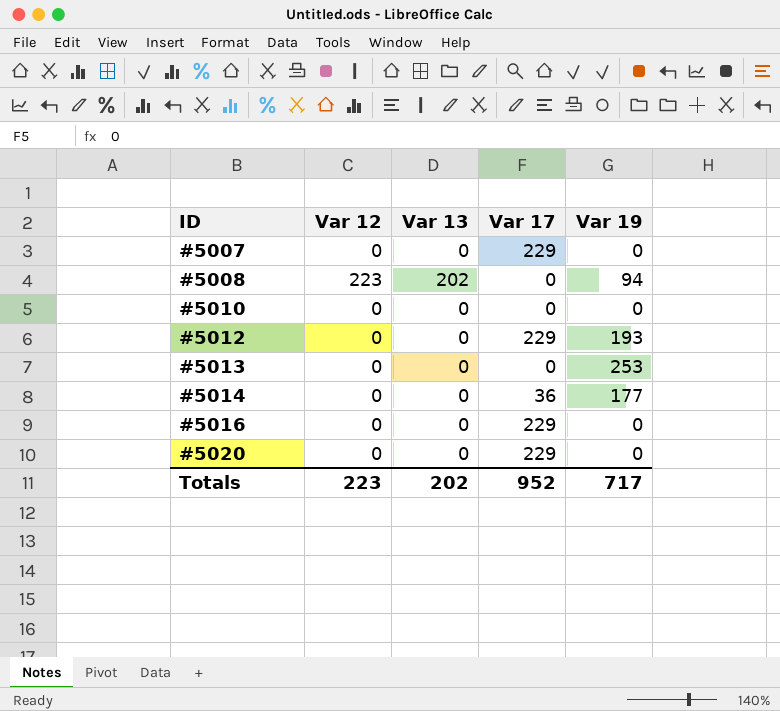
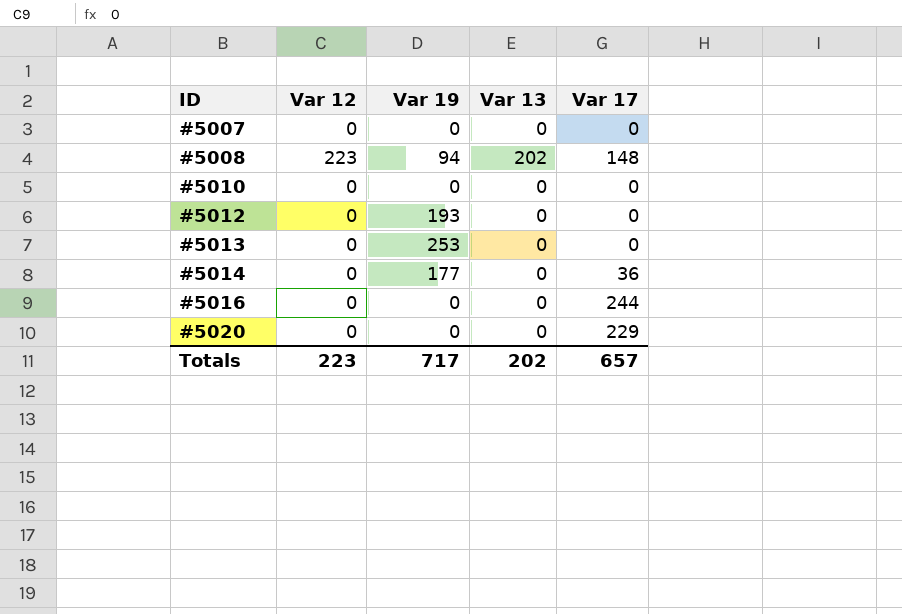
column Var 19 | position: 5 -> 3
#5007 | Var 17: 229 -> 0
#5008 | Var 17: 0 -> 148
#5012 | Var 17: 229 -> 0
#5016 | Var 17: 229 -> 244
Totals | Var 17: 952 -> 657

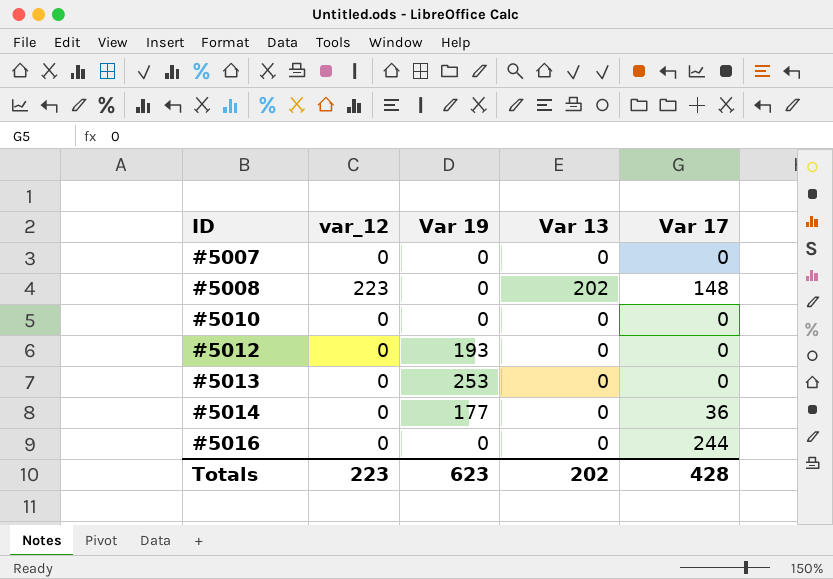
column name: Var 12 -> var_12
row #5020: 0 | 0 | 0 | 229 -> none
#5008 | Var 19: 94 -> 0
Totals | Var 19: 717 -> 623
Totals | Var 17: 657 -> 428

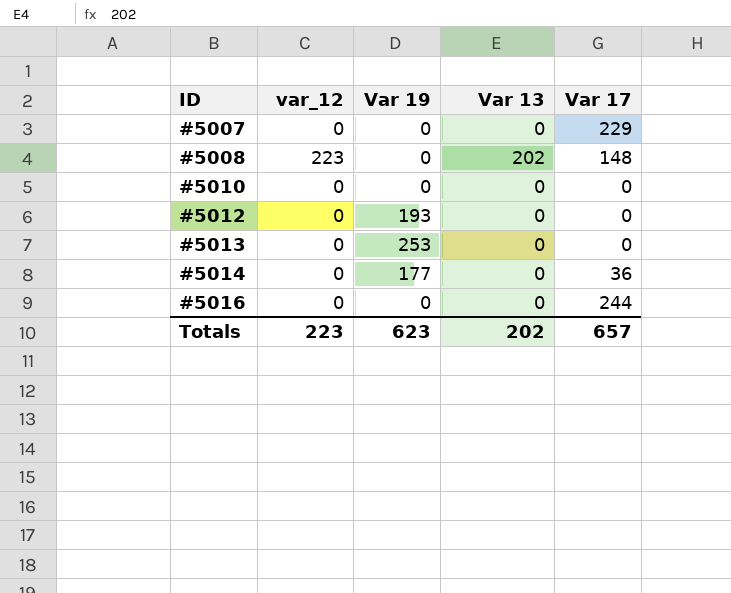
#5007 | Var 17: 0 -> 229
Totals | Var 17: 428 -> 657

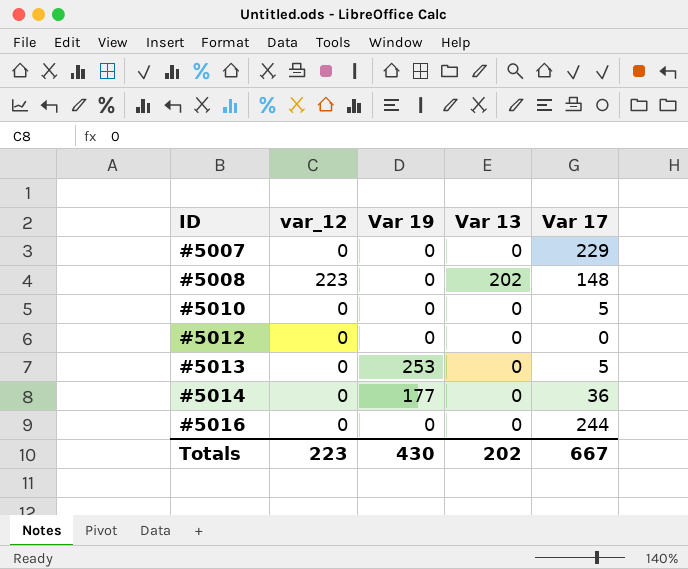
#5010 | Var 17: 0 -> 5
#5012 | Var 19: 193 -> 0
#5013 | Var 17: 0 -> 5
Totals | Var 19: 623 -> 430
Totals | Var 17: 657 -> 667

